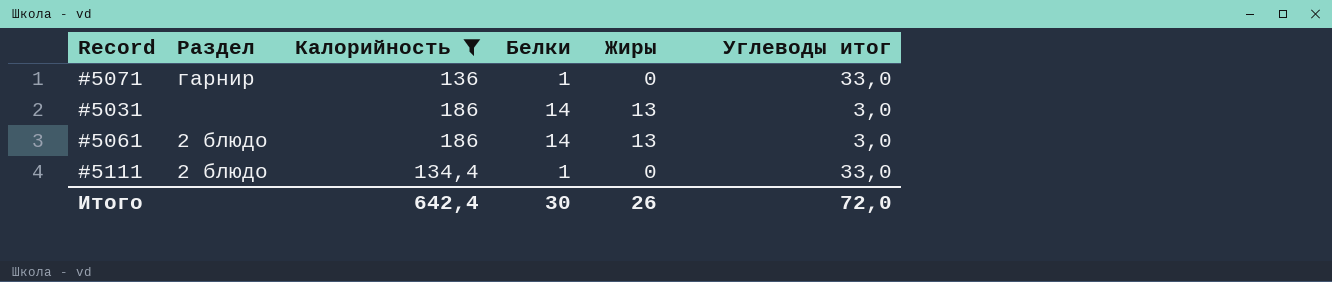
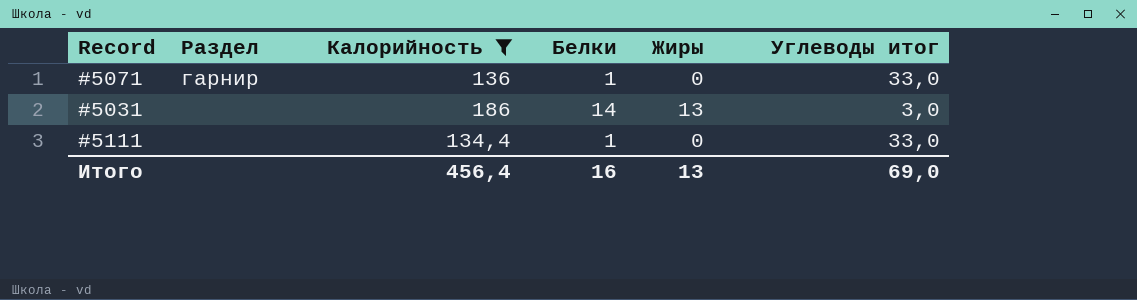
row #5061: 2 блюдо | 186 | 14 | 13 | 3,0 -> none
#5111 | Раздел: 2 блюдо -> none
Итого | Калорийность: 642,4 -> 456,4
Итого | Белки: 30 -> 16
Итого | Жиры: 26 -> 13
Итого | Углеводы итог: 72,0 -> 69,0

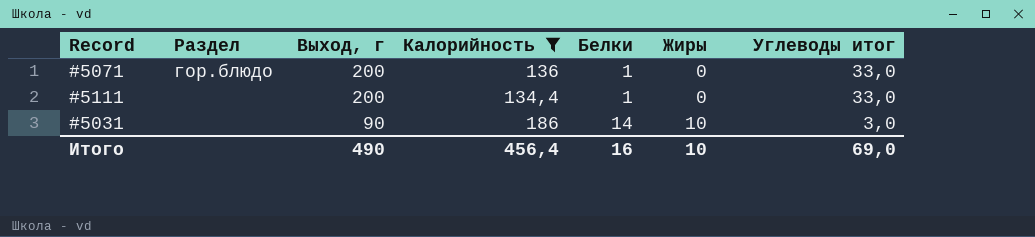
row order: none -> Выход, г descending
column Выход, г | position: none -> 3
#5071 | Раздел: гарнир -> гор.блюдо
#5031 | Жиры: 13 -> 10
Итого | Жиры: 13 -> 10

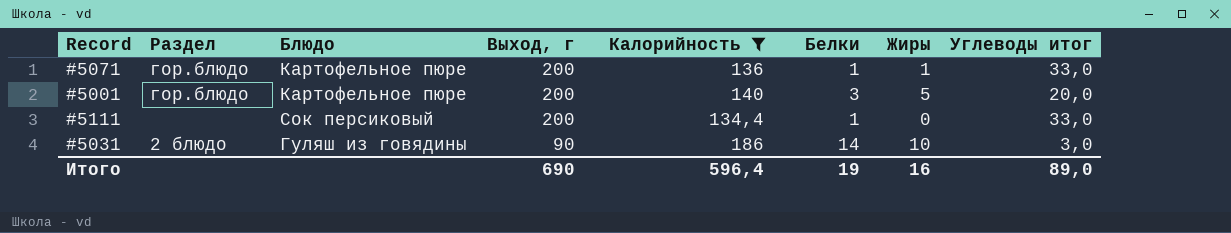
column Блюдо | position: none -> 3
#5071 | Жиры: 0 -> 1
row #5001: none -> гор.блюдо | Картофельное пюре | 200 | 140 | 3 | 5 | 20,0
#5031 | Раздел: none -> 2 блюдо
Итого | Выход, г: 490 -> 690
Итого | Калорийность: 456,4 -> 596,4
Итого | Белки: 16 -> 19
Итого | Жиры: 10 -> 16
Итого | Углеводы итог: 69,0 -> 89,0

